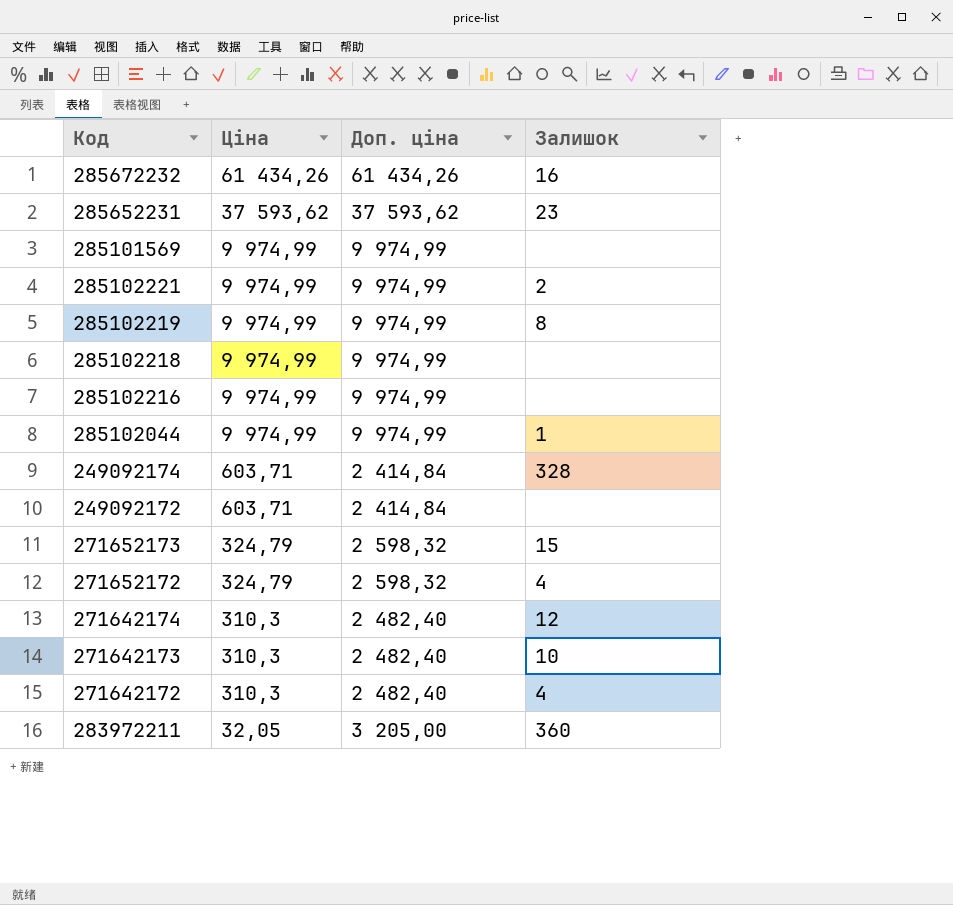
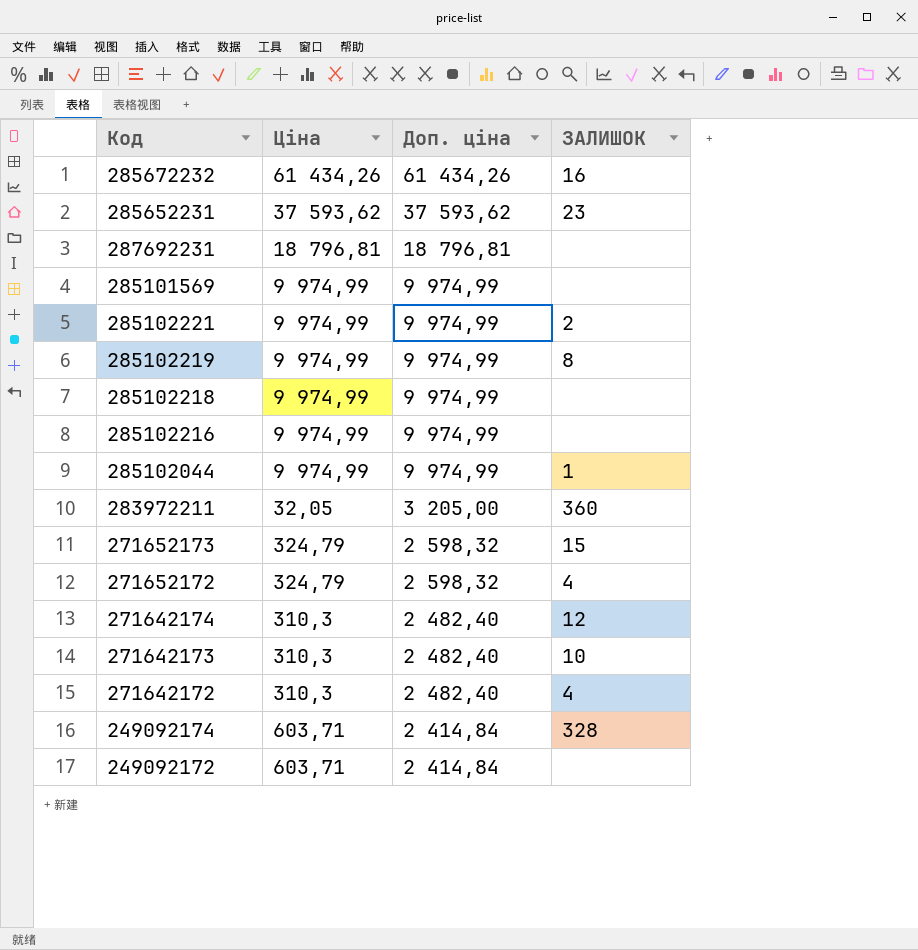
row order: Ціна descending -> Доп. ціна descending
column name: Залишок -> ЗАЛИШОК
row 287692231: none -> 18 796,81 | 18 796,81 | none

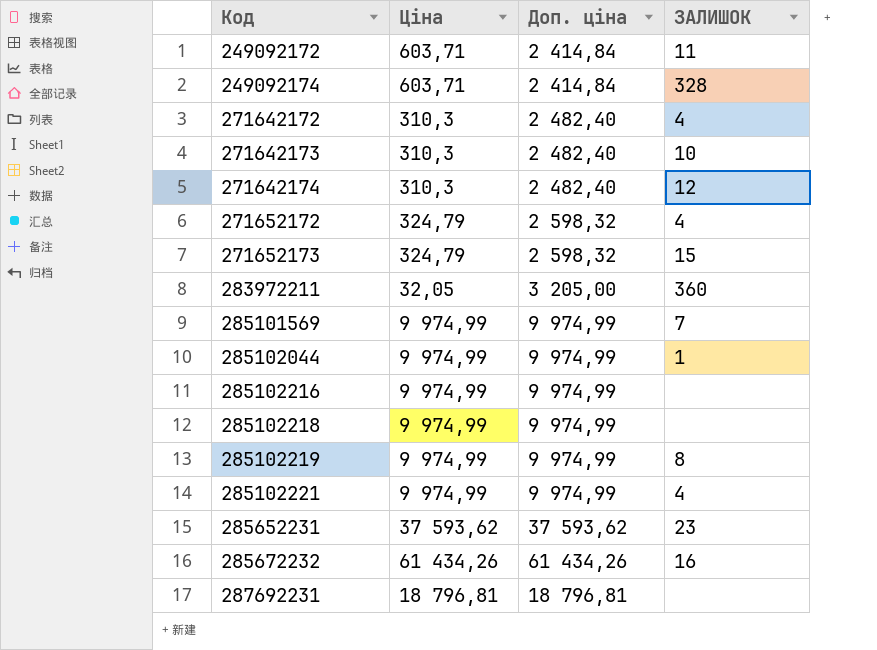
row order: Доп. ціна descending -> Код ascending
249092172 | ЗАЛИШОК: none -> 11
285101569 | ЗАЛИШОК: none -> 7
285102221 | ЗАЛИШОК: 2 -> 4

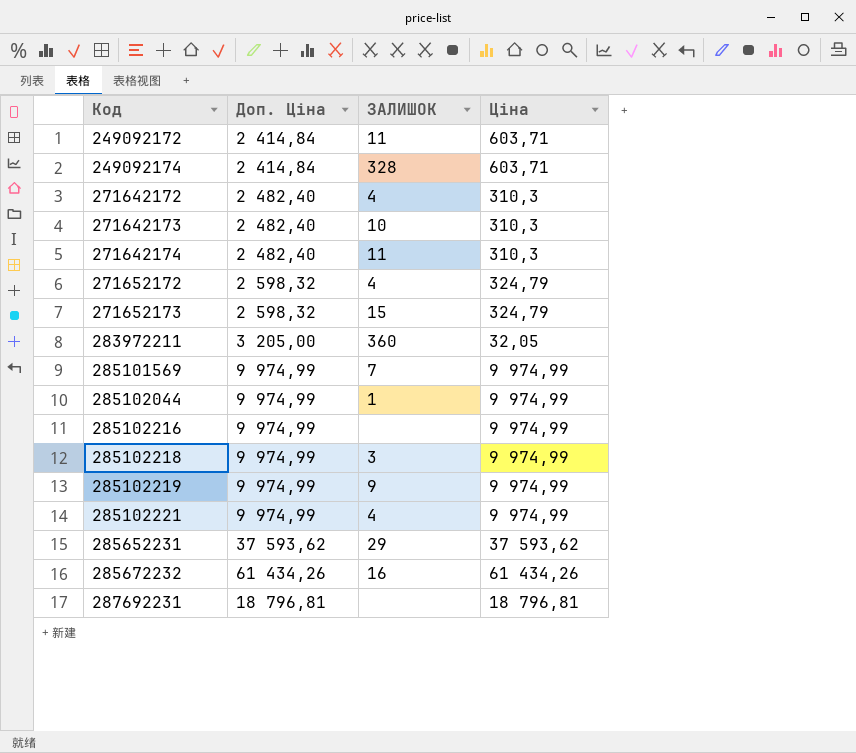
column name: Доп. ціна -> Доп. Ціна
column Ціна | position: 2 -> 4
271642174 | ЗАЛИШОК: 12 -> 11
285102218 | ЗАЛИШОК: none -> 3
285102219 | ЗАЛИШОК: 8 -> 9
285652231 | ЗАЛИШОК: 23 -> 29

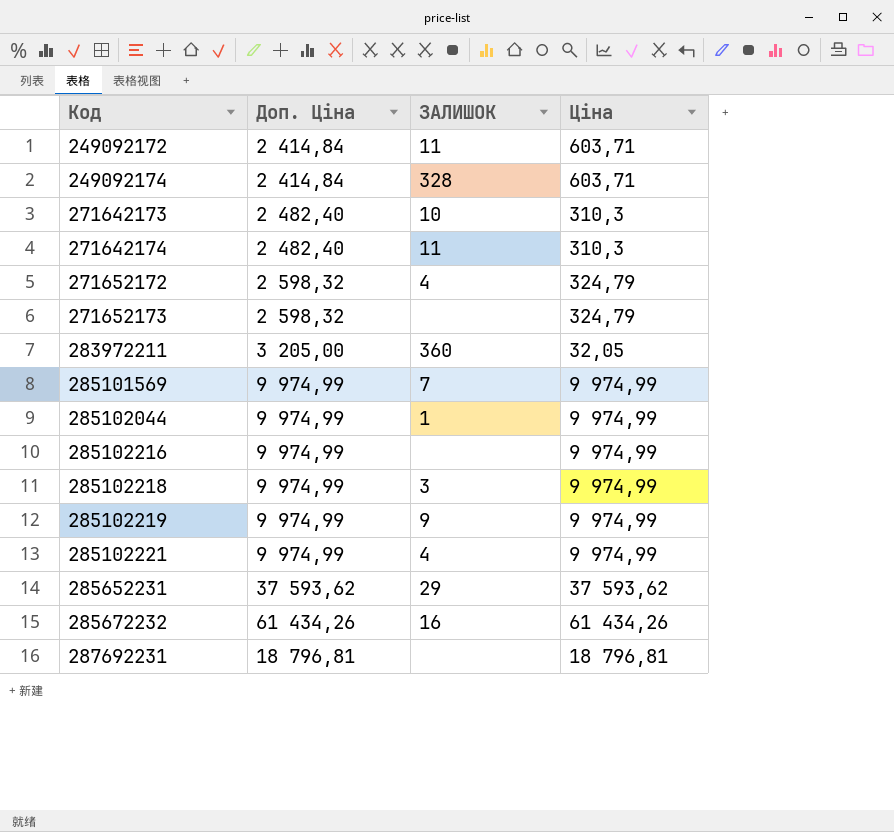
row 271642172: 2 482,40 | 4 | 310,3 -> none
271652173 | ЗАЛИШОК: 15 -> none

